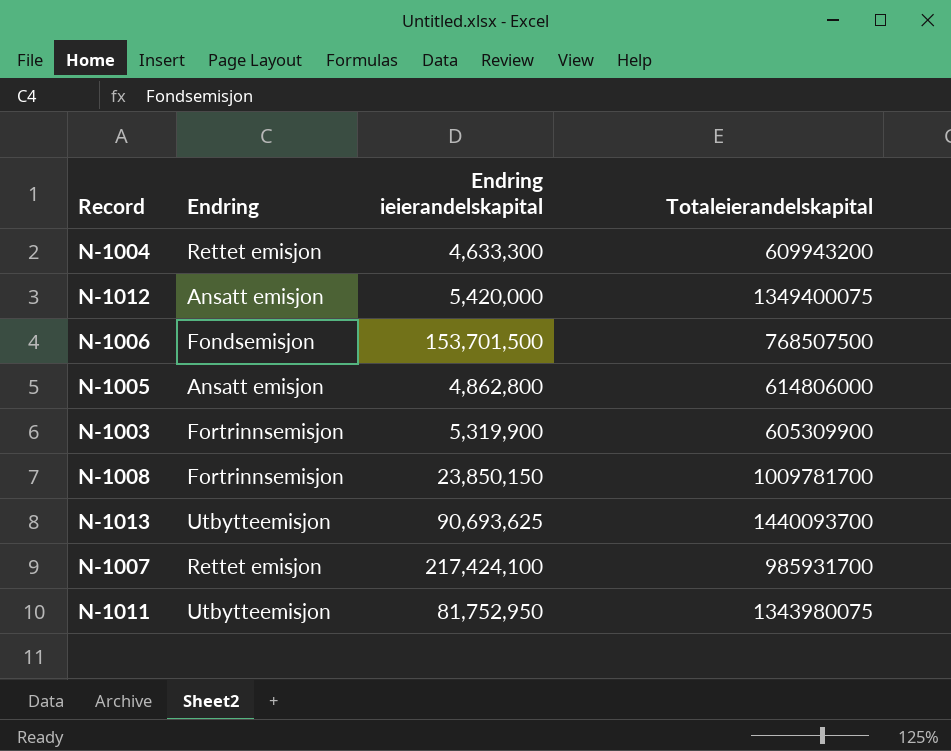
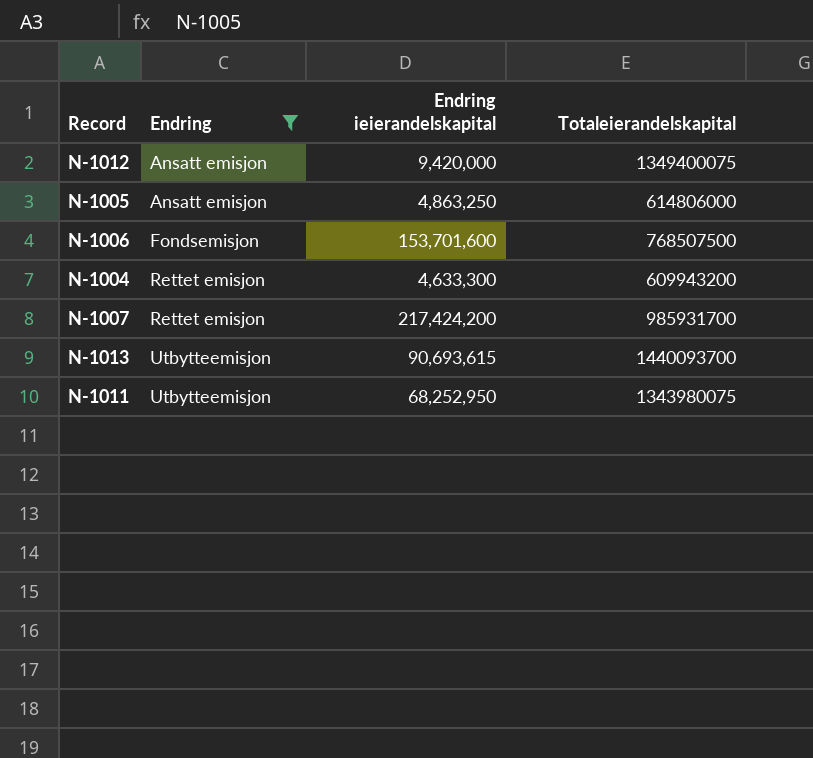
filter: none -> Endring != Fortrinnsemisjon
row order: none -> Endring ascending
N-1012 | Endring ieierandelskapital: 5,420,000 -> 9,420,000
N-1005 | Endring ieierandelskapital: 4,862,800 -> 4,863,250
N-1006 | Endring ieierandelskapital: 153,701,500 -> 153,701,600
N-1007 | Endring ieierandelskapital: 217,424,100 -> 217,424,200
N-1013 | Endring ieierandelskapital: 90,693,625 -> 90,693,615
N-1011 | Endring ieierandelskapital: 81,752,950 -> 68,252,950

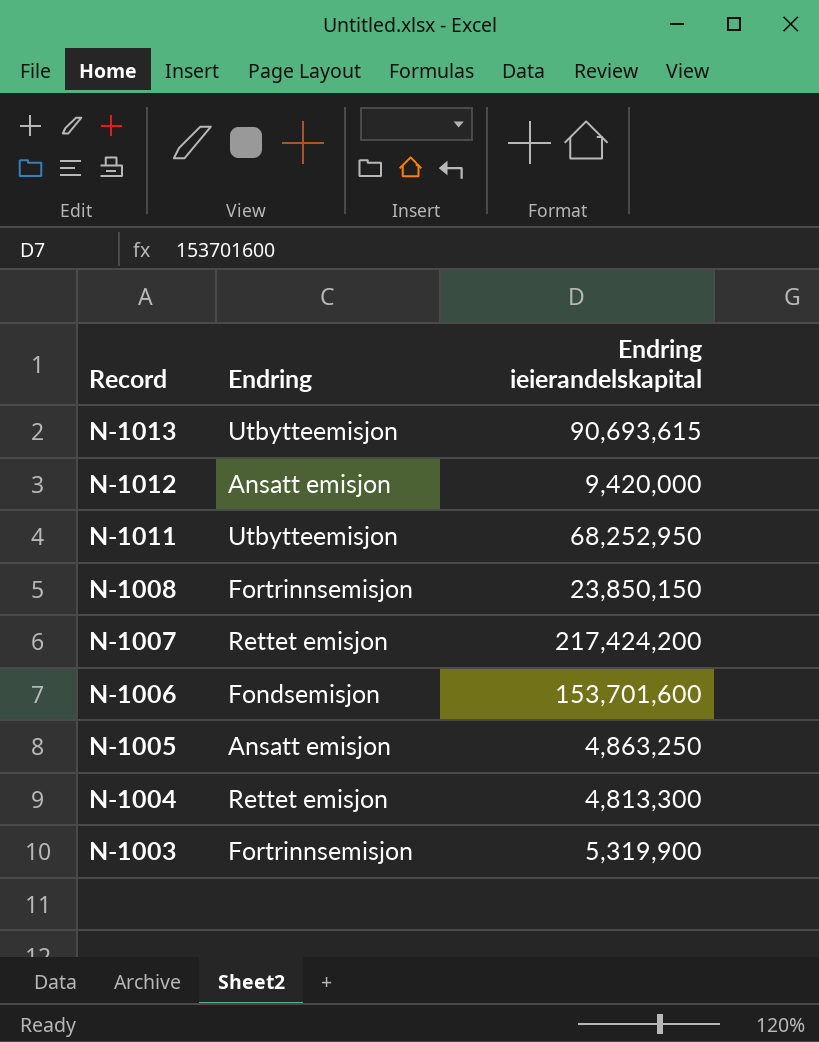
filter: Endring != Fortrinnsemisjon -> none
row order: Endring ascending -> Record descending
column Totaleierandelskapital | position: 4 -> none
N-1004 | Endring ieierandelskapital: 4,633,300 -> 4,813,300

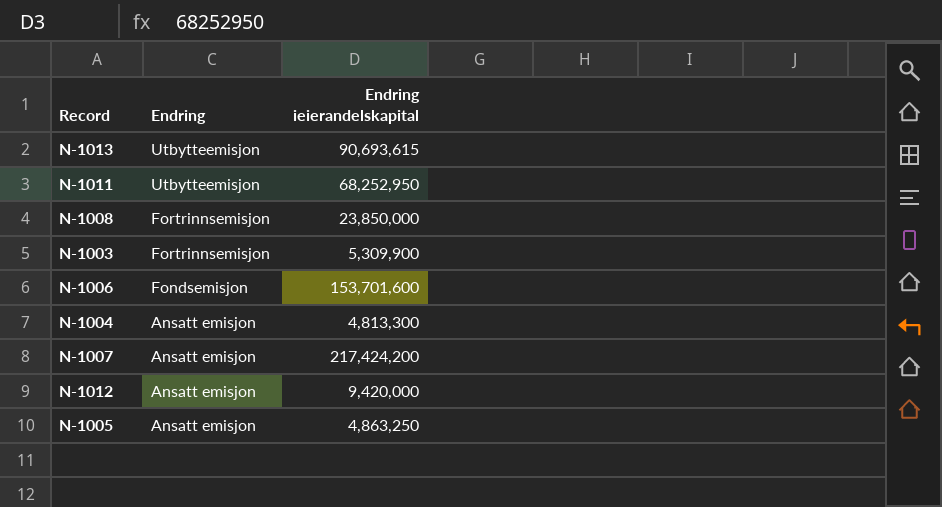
row order: Record descending -> Endring descending
N-1008 | Endring ieierandelskapital: 23,850,150 -> 23,850,000
N-1003 | Endring ieierandelskapital: 5,319,900 -> 5,309,900
N-1004 | Endring: Rettet emisjon -> Ansatt emisjon
N-1007 | Endring: Rettet emisjon -> Ansatt emisjon

